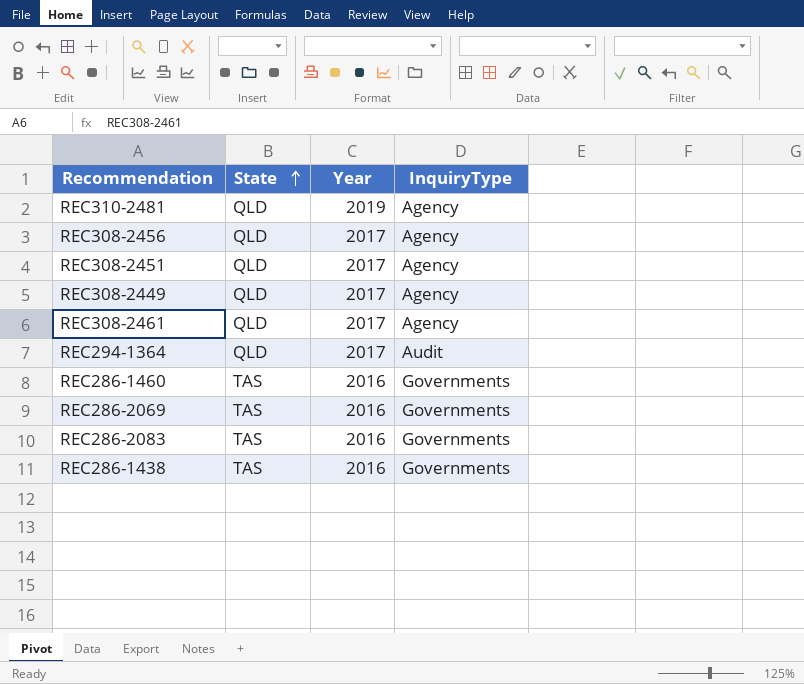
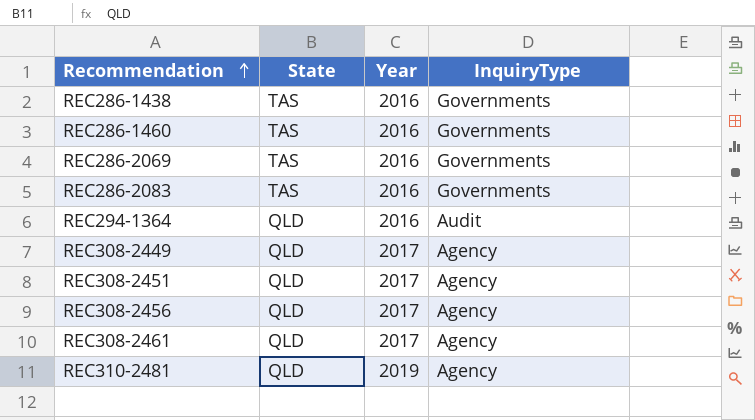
row order: State ascending -> Recommendation ascending
REC294-1364 | Year: 2017 -> 2016

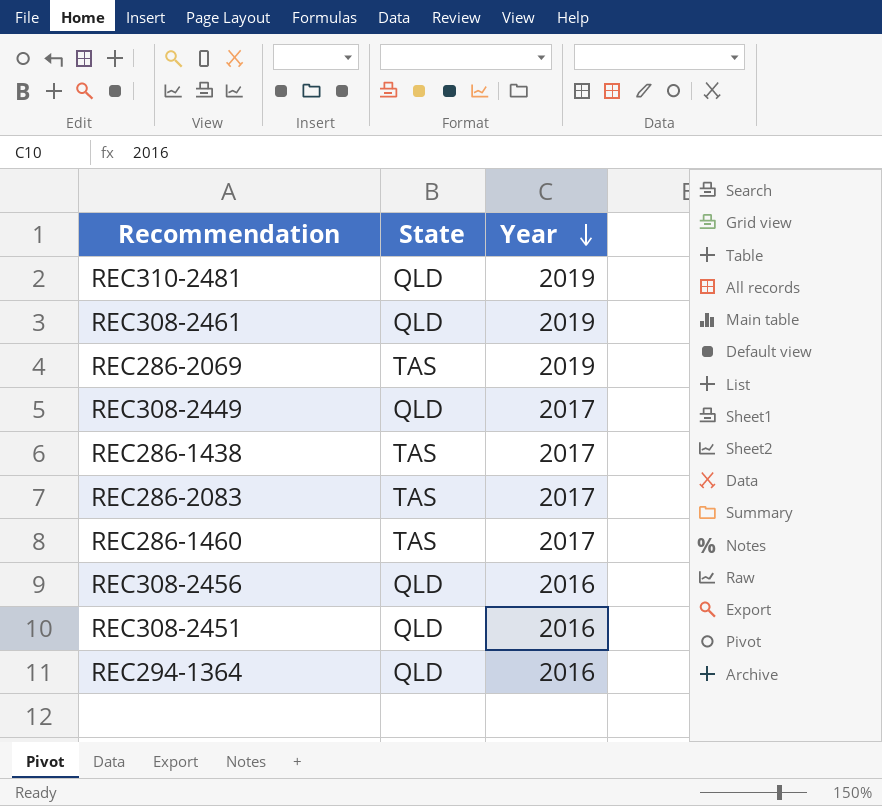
row order: Recommendation ascending -> Year descending
column InquiryType | position: 4 -> none
REC308-2461 | Year: 2017 -> 2019
REC286-2069 | Year: 2016 -> 2019
REC286-1438 | Year: 2016 -> 2017
REC286-2083 | Year: 2016 -> 2017
REC286-1460 | Year: 2016 -> 2017
REC308-2456 | Year: 2017 -> 2016
REC308-2451 | Year: 2017 -> 2016

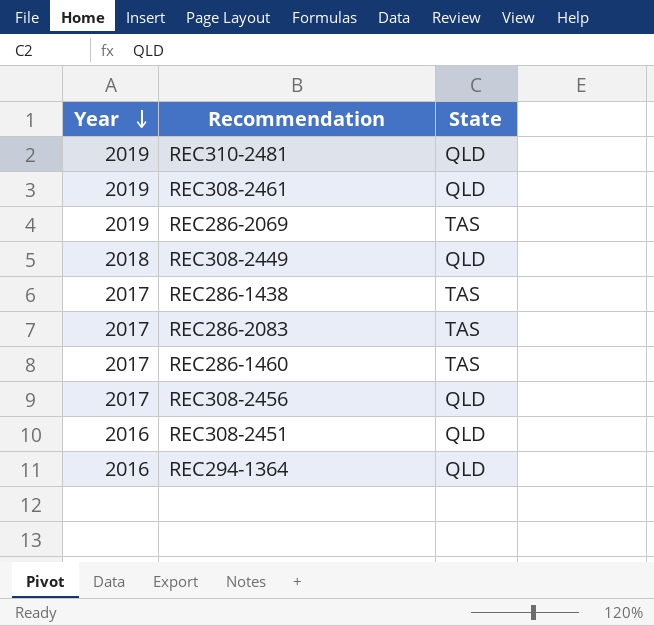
column Year | position: 3 -> 1
REC308-2449 | Year: 2017 -> 2018
REC308-2456 | Year: 2016 -> 2017

